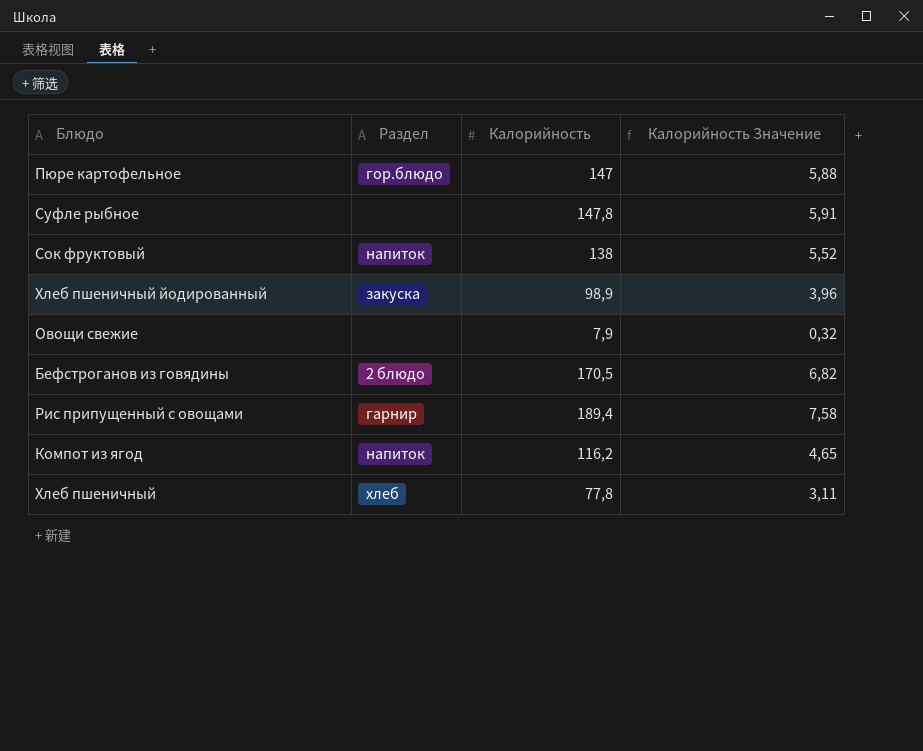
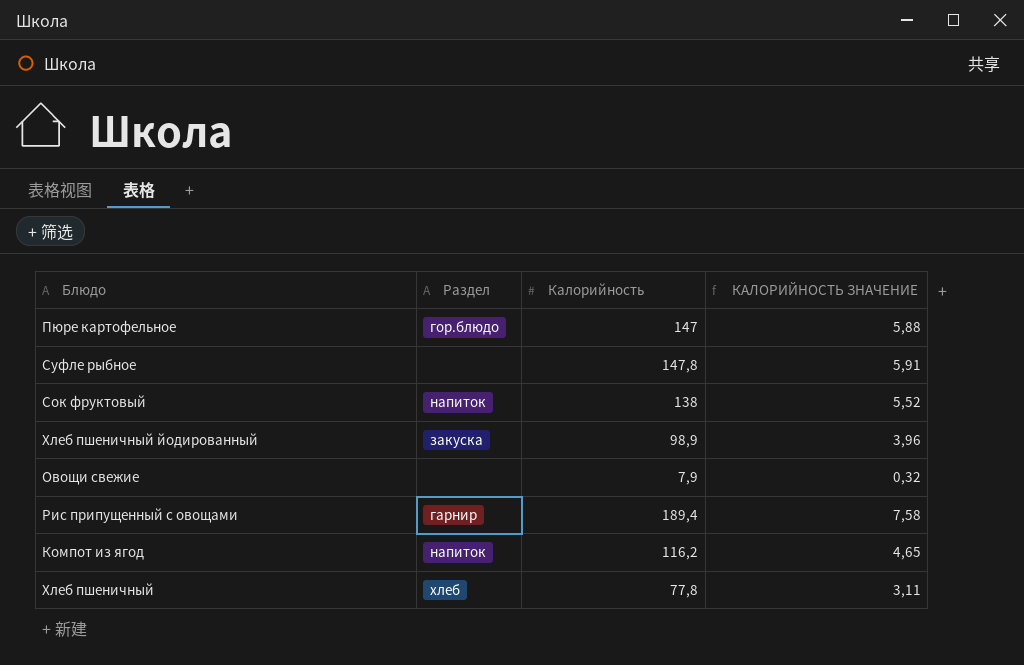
column name: Калорийность Значение -> КАЛОРИЙНОСТЬ ЗНАЧЕНИЕ
row Бефстроганов из говядины: 2 блюдо | 170,5 | 6,82 -> none

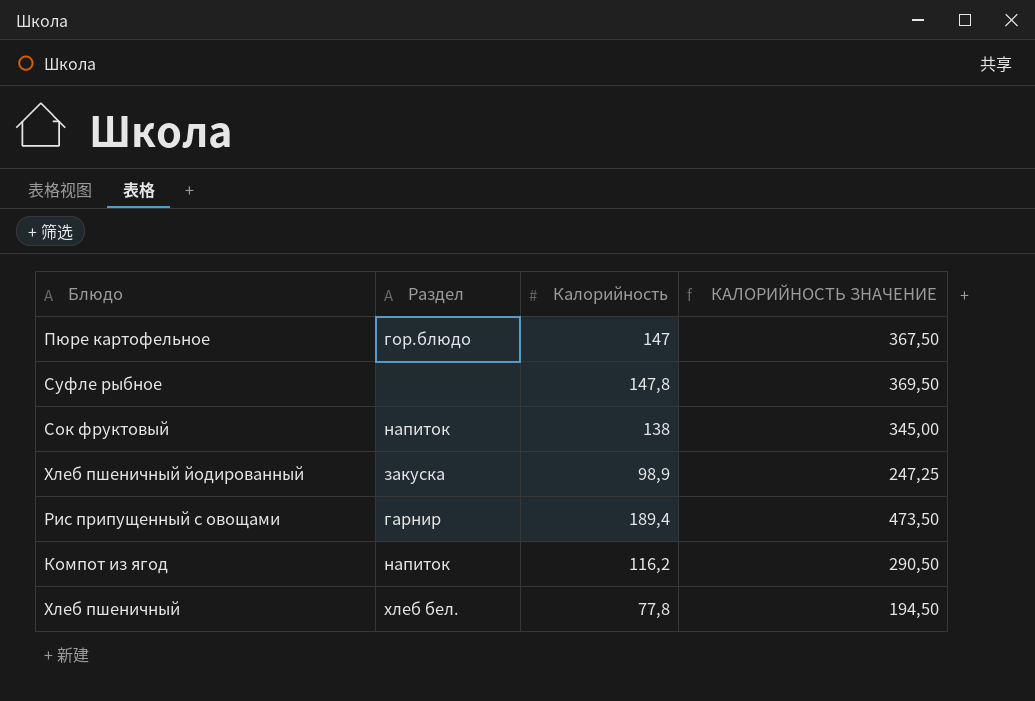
column КАЛОРИЙНОСТЬ ЗНАЧЕНИЕ | formula: [Калорийность] * 0,04 -> [Калорийность] * 2,5
row Овощи свежие: none | 7,9 | 0,32 -> none
Хлеб пшеничный | Раздел: хлеб -> хлеб бел.

